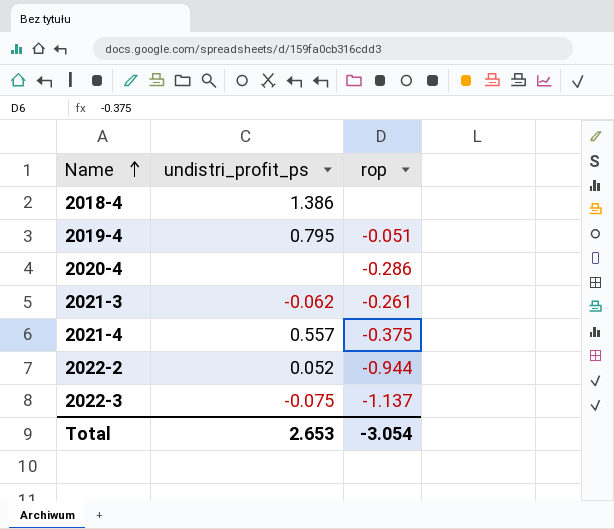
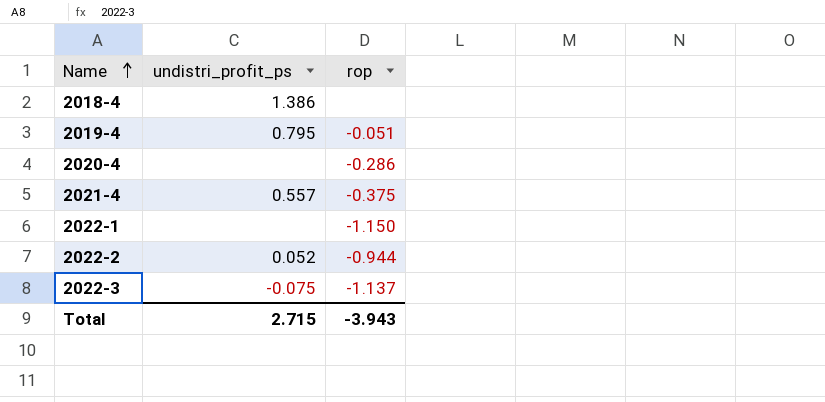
row 2021-3: -0.062 | -0.261 -> none
row 2022-1: none -> none | -1.150
Total | undistri_profit_ps: 2.653 -> 2.715
Total | rop: -3.054 -> -3.943

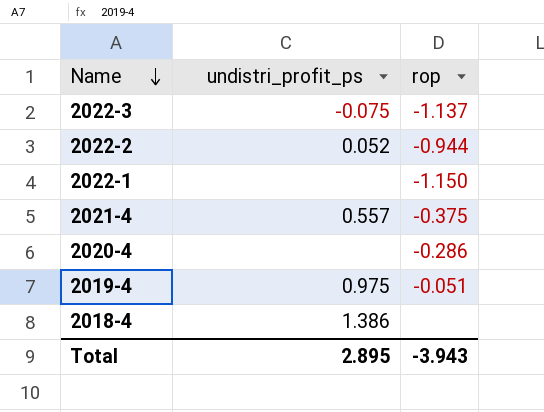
row order: Name ascending -> Name descending
2019-4 | undistri_profit_ps: 0.795 -> 0.975
Total | undistri_profit_ps: 2.715 -> 2.895

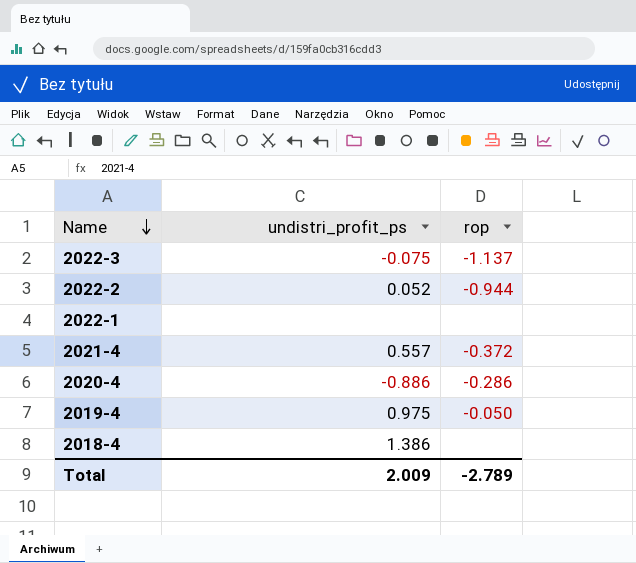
2022-1 | rop: -1.150 -> none
2021-4 | rop: -0.375 -> -0.372
2020-4 | undistri_profit_ps: none -> -0.886
2019-4 | rop: -0.051 -> -0.050
Total | undistri_profit_ps: 2.895 -> 2.009
Total | rop: -3.943 -> -2.789

